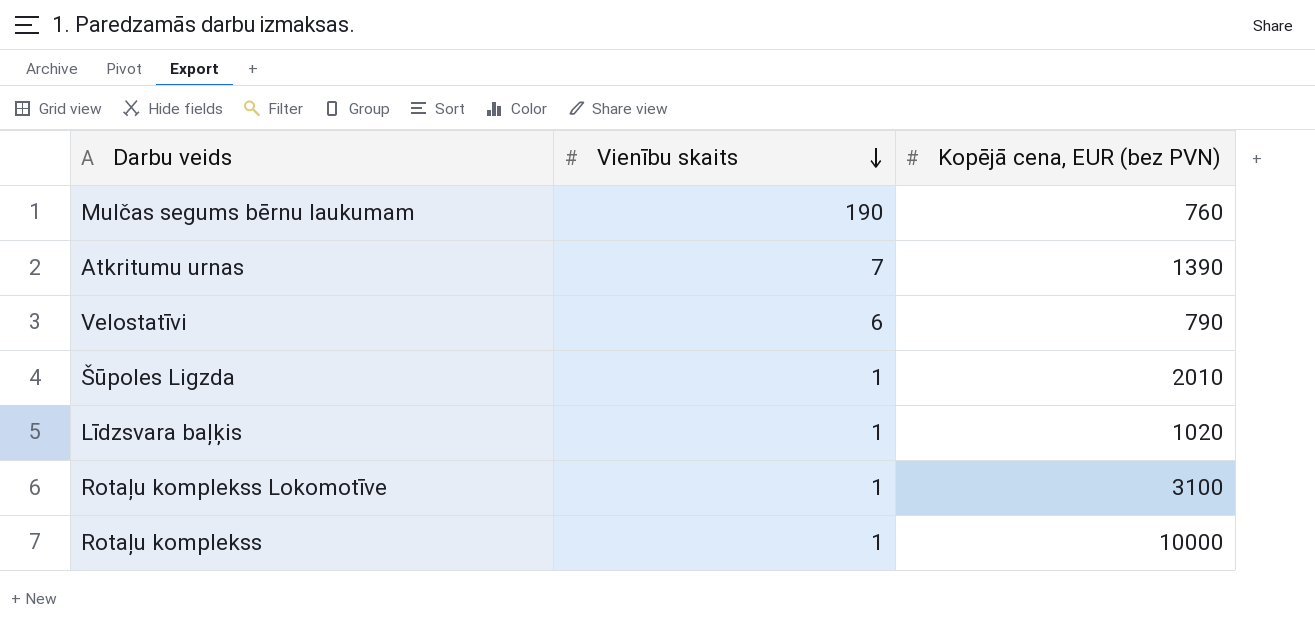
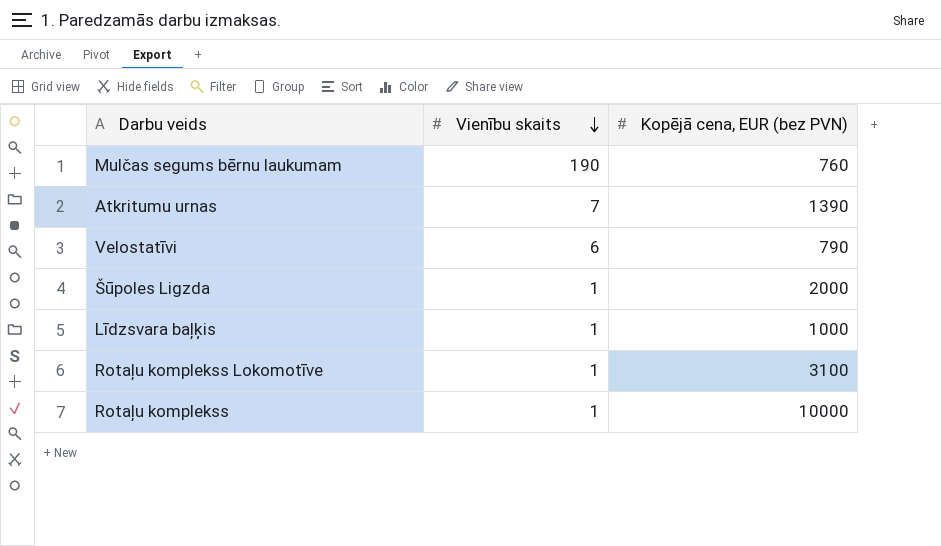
Šūpoles Ligzda | Kopējā cena, EUR (bez PVN): 2010 -> 2000
Līdzsvara baļķis | Kopējā cena, EUR (bez PVN): 1020 -> 1000

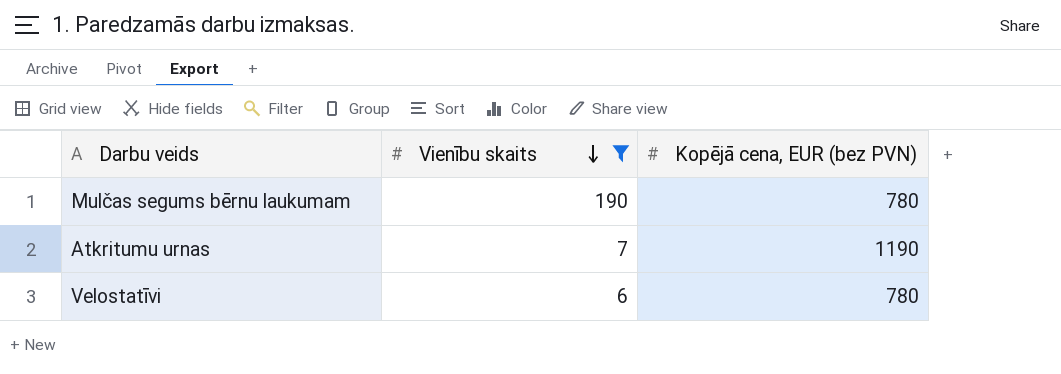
filter: none -> Vienību skaits != 1
Mulčas segums bērnu laukumam | Kopējā cena, EUR (bez PVN): 760 -> 780
Atkritumu urnas | Kopējā cena, EUR (bez PVN): 1390 -> 1190
Velostatīvi | Kopējā cena, EUR (bez PVN): 790 -> 780

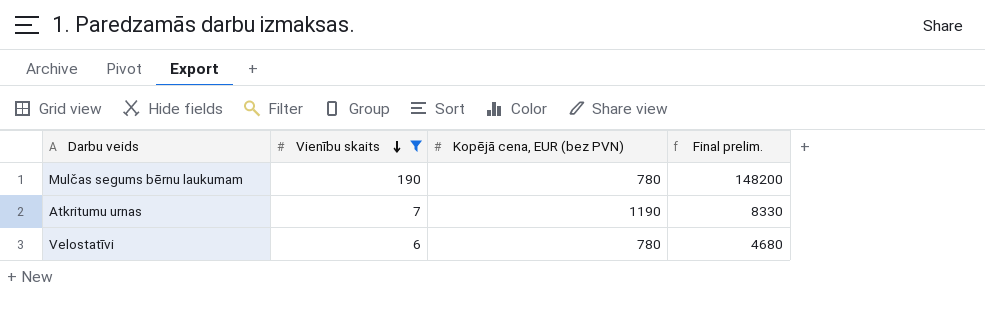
column Final prelim. | formula: none -> [Vienību skaits] * [Kopējā cena, EUR (bez PVN)]

